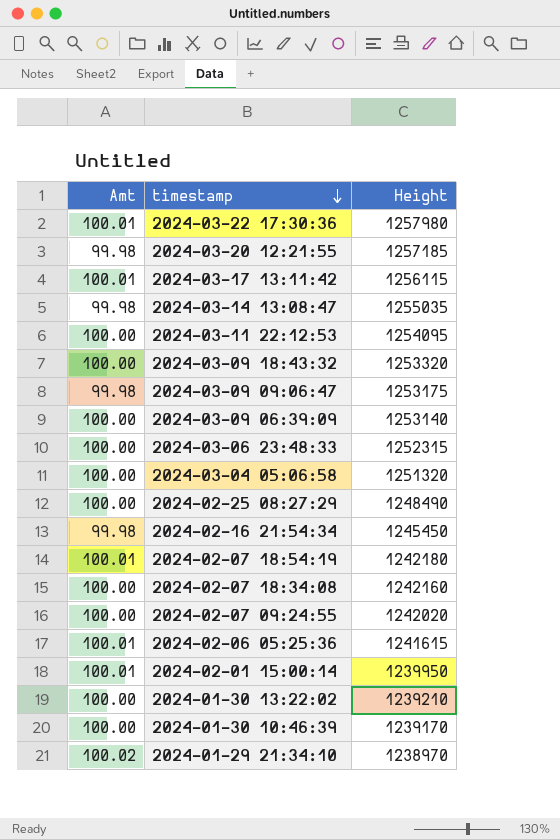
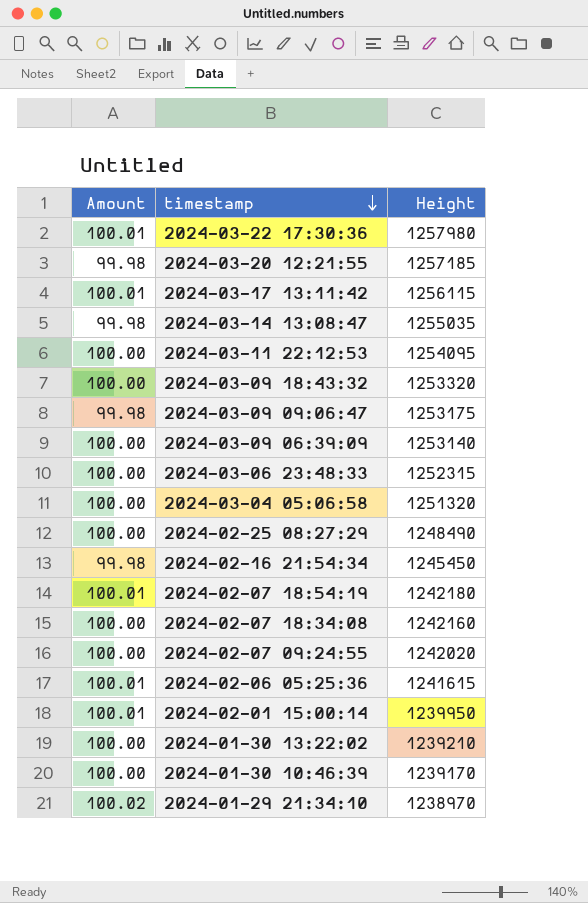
column name: Amt -> Amount

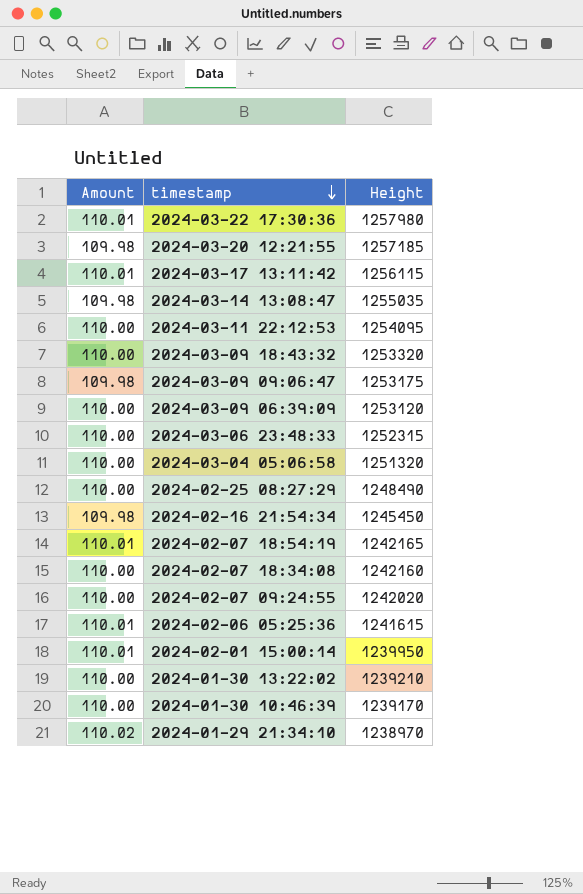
2024-03-22 17:30:36 | Amount: 100.01 -> 110.01
2024-03-20 12:21:55 | Amount: 99.98 -> 109.98
2024-03-17 13:11:42 | Amount: 100.01 -> 110.01
2024-03-14 13:08:47 | Amount: 99.98 -> 109.98
2024-03-11 22:12:53 | Amount: 100.00 -> 110.00
2024-03-09 18:43:32 | Amount: 100.00 -> 110.00
2024-03-09 09:06:47 | Amount: 99.98 -> 109.98
2024-03-09 06:39:09 | Amount: 100.00 -> 110.00
2024-03-09 06:39:09 | Height: 1253140 -> 1253120
2024-03-06 23:48:33 | Amount: 100.00 -> 110.00
2024-03-04 05:06:58 | Amount: 100.00 -> 110.00
2024-02-25 08:27:29 | Amount: 100.00 -> 110.00
2024-02-16 21:54:34 | Amount: 99.98 -> 109.98
2024-02-07 18:54:19 | Amount: 100.01 -> 110.01
2024-02-07 18:54:19 | Height: 1242180 -> 1242165
2024-02-07 18:34:08 | Amount: 100.00 -> 110.00
2024-02-07 09:24:55 | Amount: 100.00 -> 110.00
2024-02-06 05:25:36 | Amount: 100.01 -> 110.01
2024-02-01 15:00:14 | Amount: 100.01 -> 110.01
2024-01-30 13:22:02 | Amount: 100.00 -> 110.00
2024-01-30 10:46:39 | Amount: 100.00 -> 110.00
2024-01-29 21:34:10 | Amount: 100.02 -> 110.02

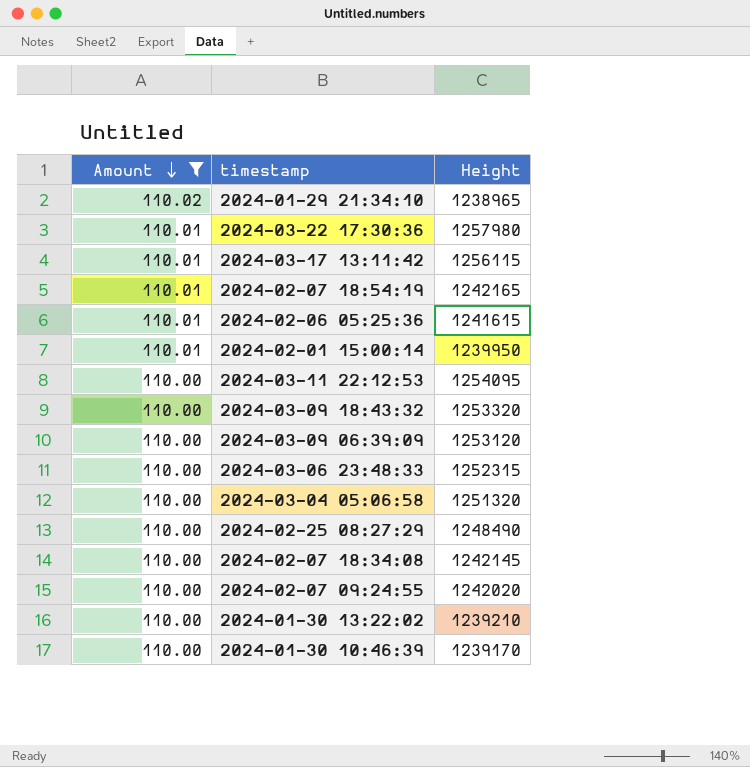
filter: none -> Amount != 109.98
row order: timestamp descending -> Amount descending
2024-01-29 21:34:10 | Height: 1238970 -> 1238965
2024-02-07 18:34:08 | Height: 1242160 -> 1242145

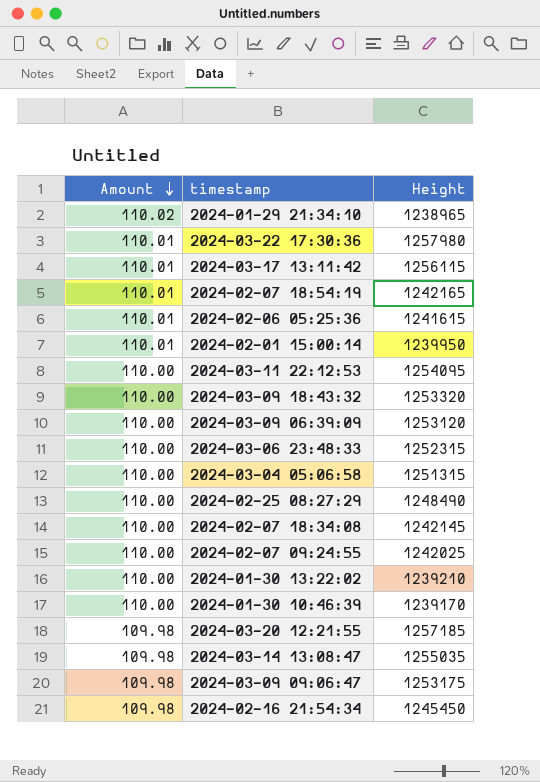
filter: Amount != 109.98 -> none
2024-03-04 05:06:58 | Height: 1251320 -> 1251315
2024-02-07 09:24:55 | Height: 1242020 -> 1242025

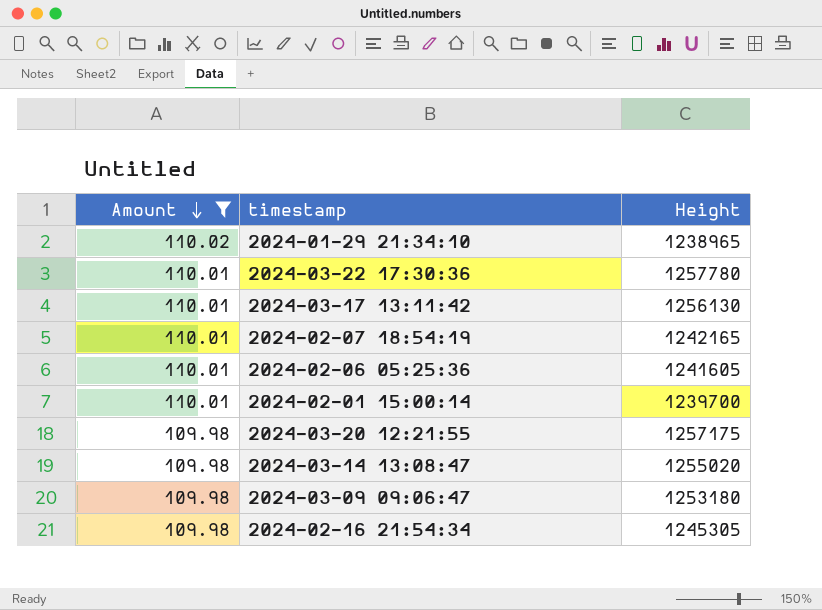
filter: none -> Amount != 110.00
2024-03-22 17:30:36 | Height: 1257980 -> 1257780
2024-03-17 13:11:42 | Height: 1256115 -> 1256130
2024-02-06 05:25:36 | Height: 1241615 -> 1241605
2024-02-01 15:00:14 | Height: 1239950 -> 1239700
2024-03-20 12:21:55 | Height: 1257185 -> 1257175
2024-03-14 13:08:47 | Height: 1255035 -> 1255020
2024-03-09 09:06:47 | Height: 1253175 -> 1253180
2024-02-16 21:54:34 | Height: 1245450 -> 1245305

